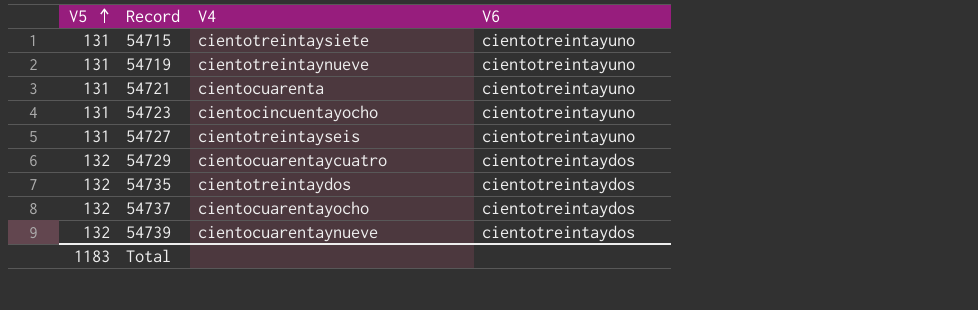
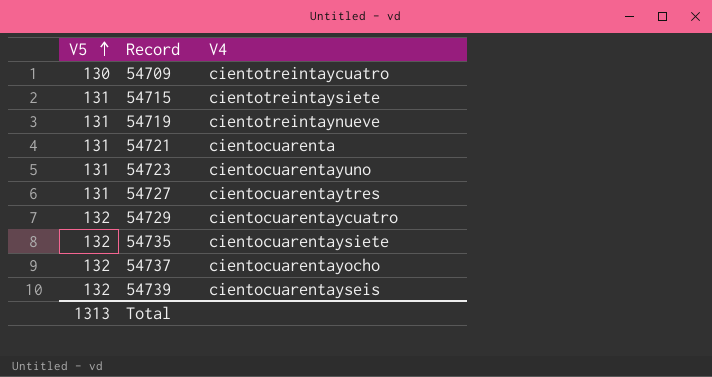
column V6 | position: 4 -> none
row 54709: none -> 130 | cientotreintaycuatro
54723 | V4: cientocincuentayocho -> cientocuarentayuno
54727 | V4: cientotreintayseis -> cientocuarentaytres
54735 | V4: cientotreintaydos -> cientocuarentaysiete
54739 | V4: cientocuarentaynueve -> cientocuarentayseis
Total | V5: 1183 -> 1313

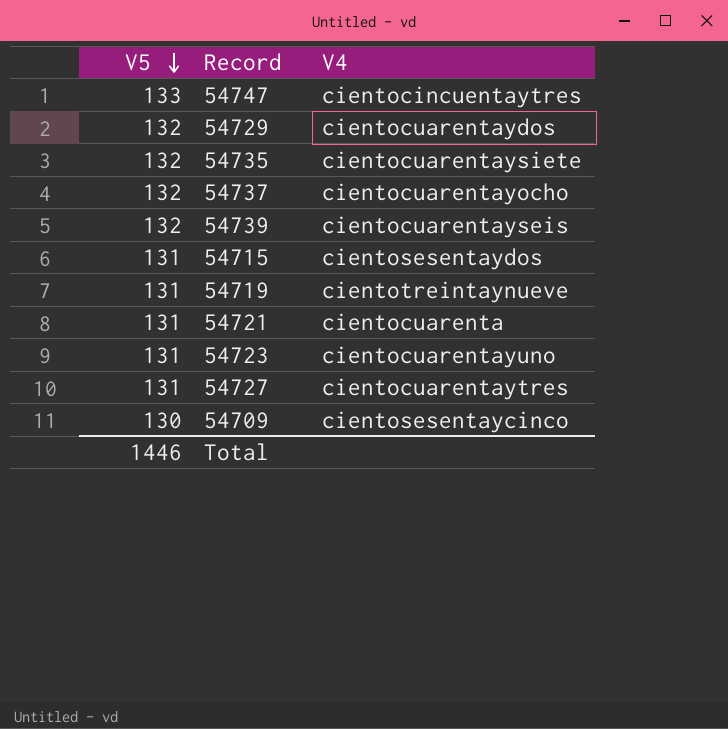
row order: V5 ascending -> V5 descending
row 54747: none -> 133 | cientocincuentaytres
54729 | V4: cientocuarentaycuatro -> cientocuarentaydos
54715 | V4: cientotreintaysiete -> cientosesentaydos
54709 | V4: cientotreintaycuatro -> cientosesentaycinco
Total | V5: 1313 -> 1446

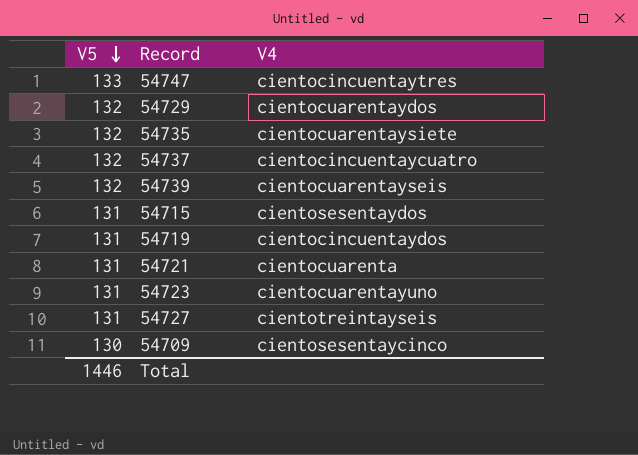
54737 | V4: cientocuarentayocho -> cientocincuentaycuatro
54719 | V4: cientotreintaynueve -> cientocincuentaydos
54727 | V4: cientocuarentaytres -> cientotreintayseis

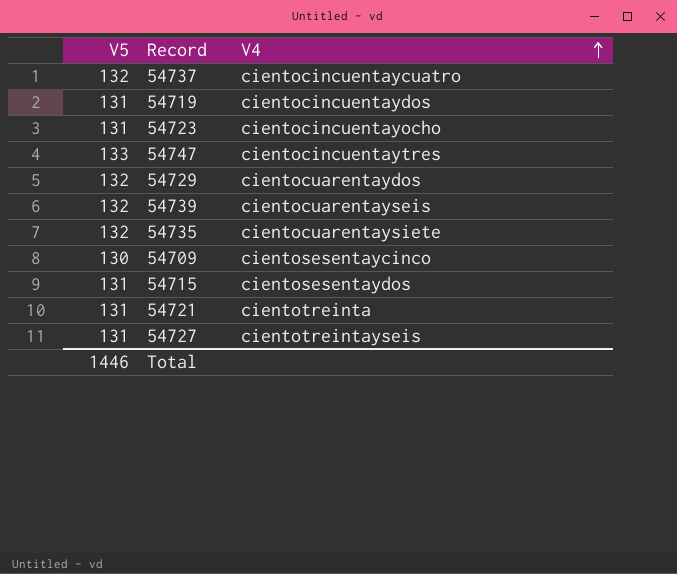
row order: V5 descending -> V4 ascending
54723 | V4: cientocuarentayuno -> cientocincuentayocho
54721 | V4: cientocuarenta -> cientotreinta

